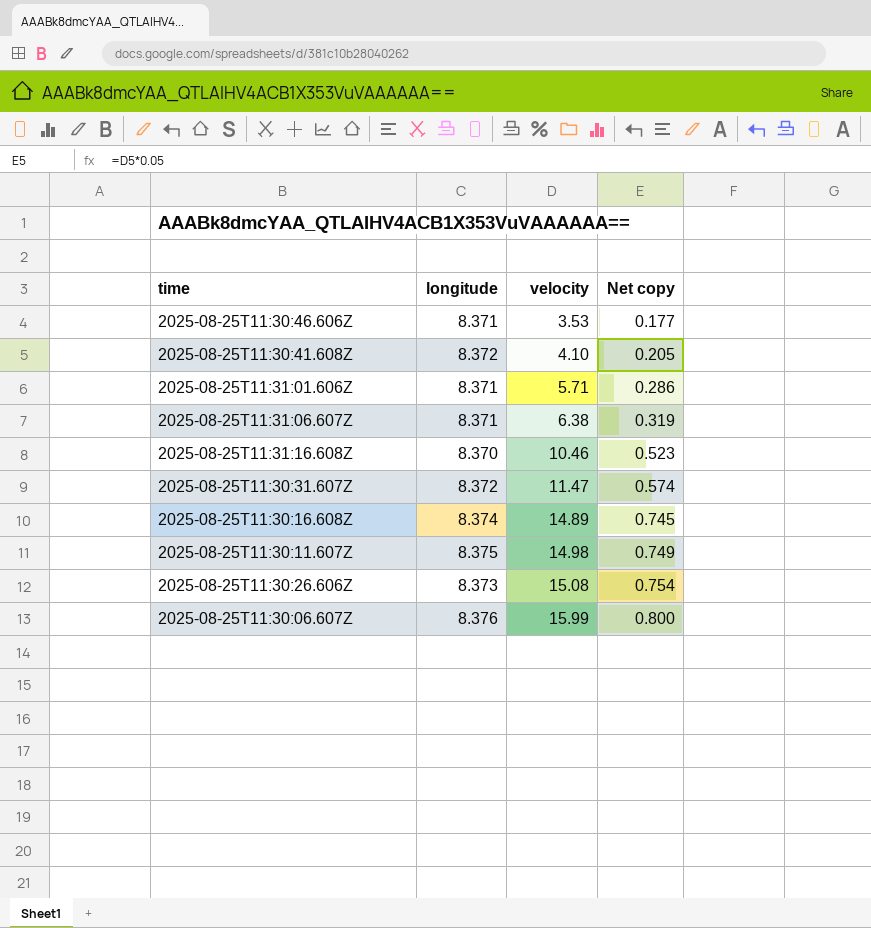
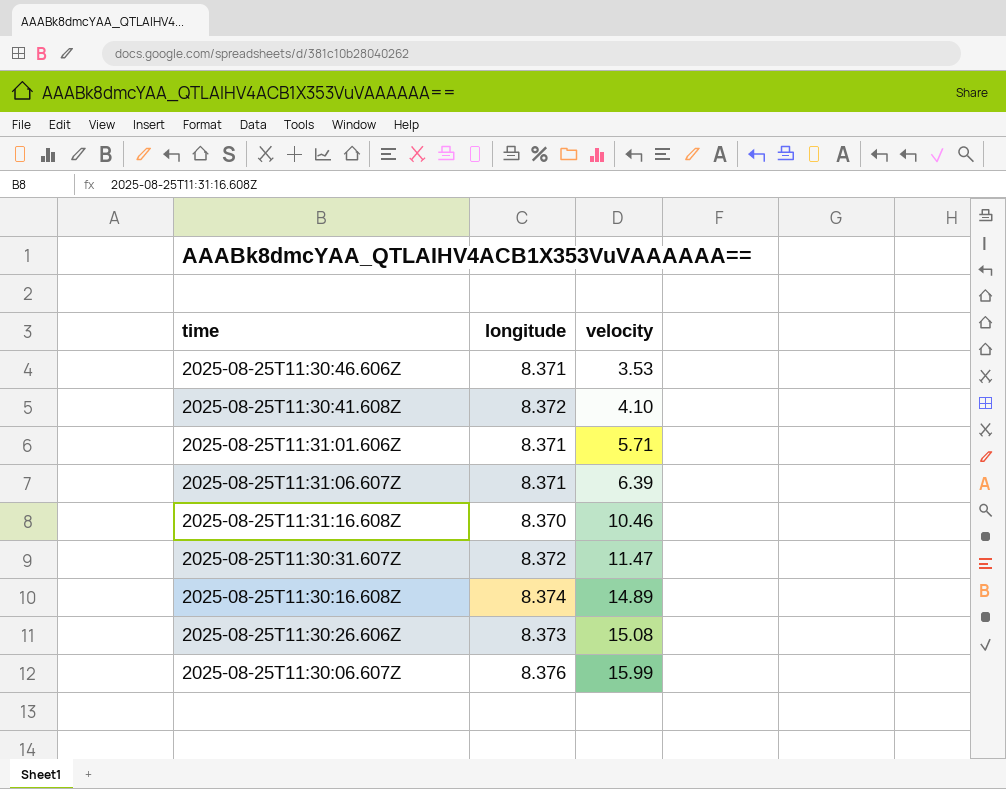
column Net copy | formula: [velocity] * 0.05 -> none
row 2025-08-25T11:30:11.607Z: 8.375 | 14.98 | 0.749 -> none
2025-08-25T11:31:06.607Z | velocity: 6.38 -> 6.39

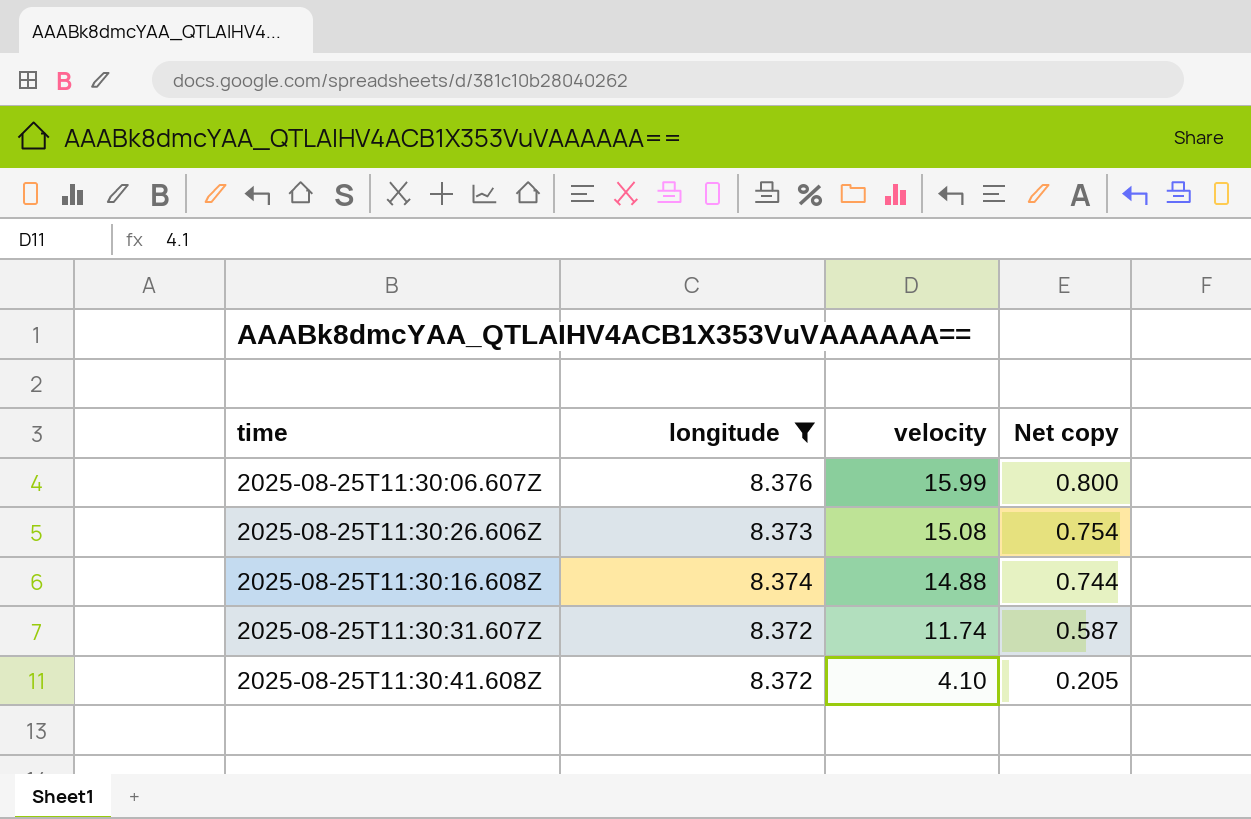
filter: none -> longitude >= 8.372
row order: velocity ascending -> velocity descending
column Net copy | formula: none -> [velocity] * 0.05
2025-08-25T11:30:16.608Z | velocity: 14.89 -> 14.88
2025-08-25T11:30:31.607Z | velocity: 11.47 -> 11.74

